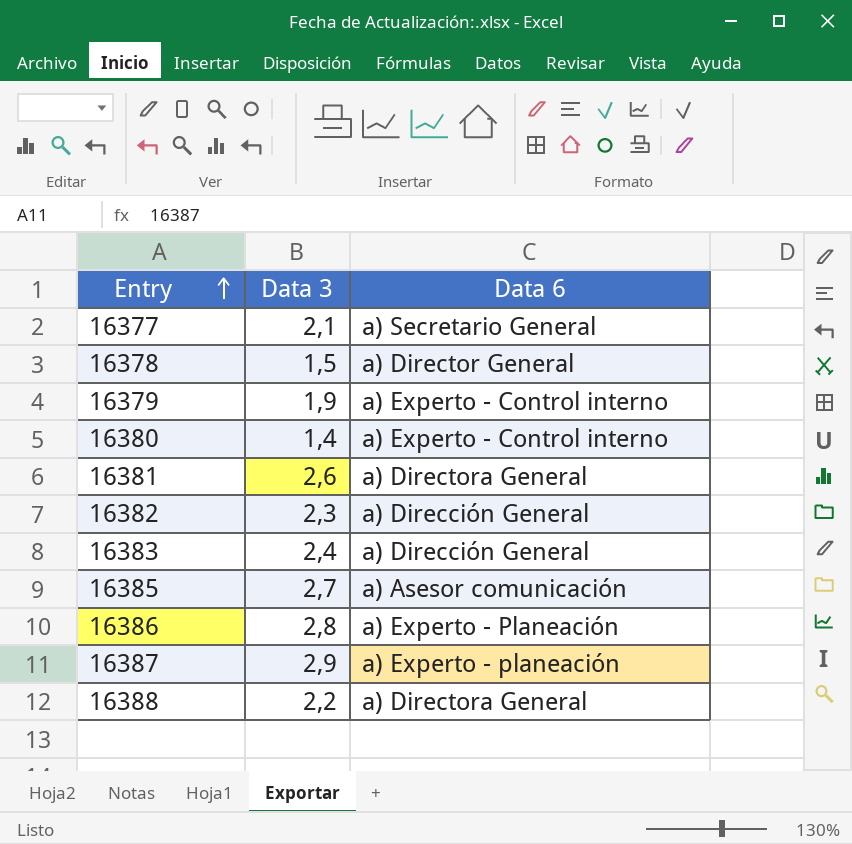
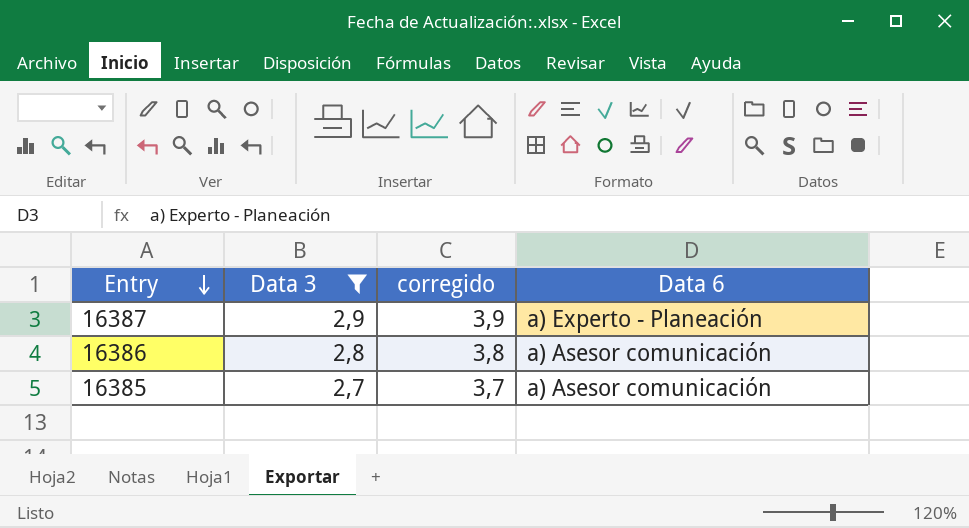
filter: none -> Data 3 >= 2,7
row order: Entry ascending -> Entry descending
column corregido | formula: none -> [Data 3] + 1
16387 | Data 6: a) Experto - planeación -> a) Experto - Planeación
16386 | Data 6: a) Experto - Planeación -> a) Asesor comunicación

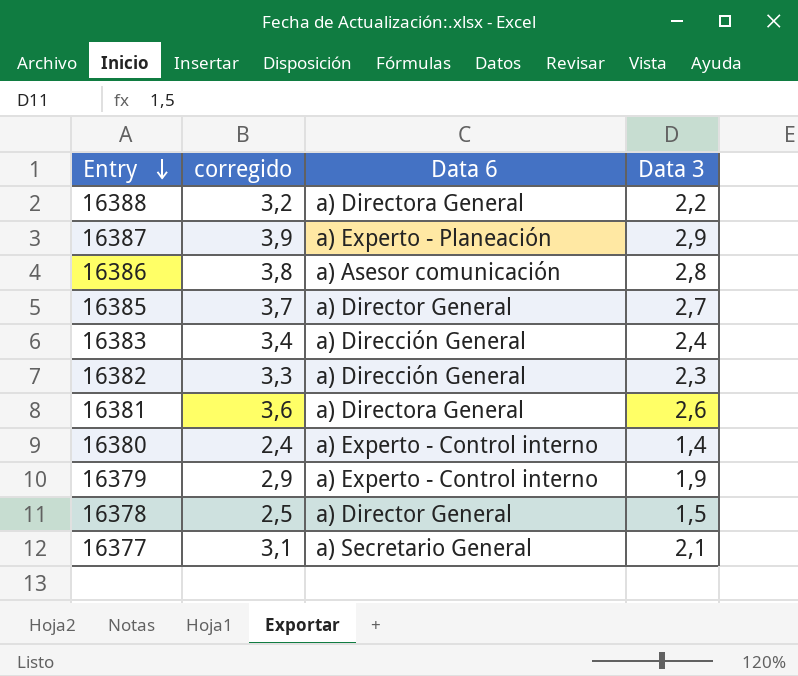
filter: Data 3 >= 2,7 -> none
column Data 3 | position: 2 -> 4
16385 | Data 6: a) Asesor comunicación -> a) Director General

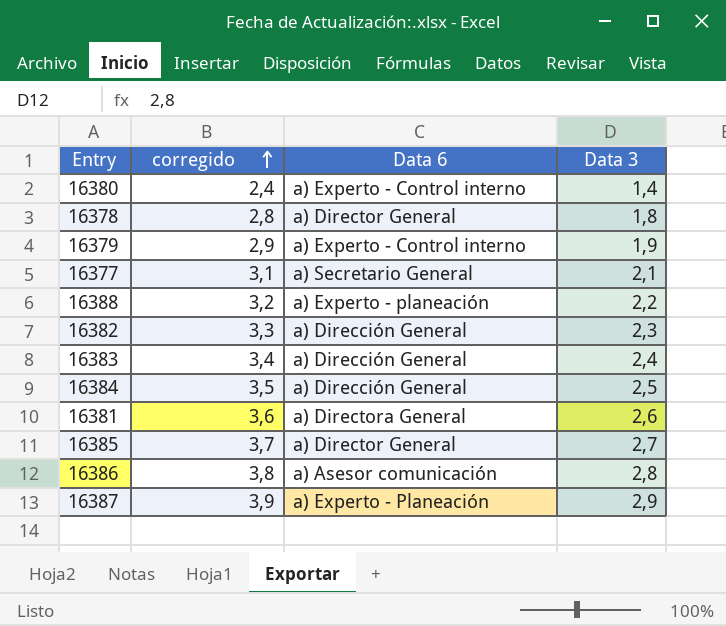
row order: Entry descending -> corregido ascending
16378 | corregido: 2,5 -> 2,8
16378 | Data 3: 1,5 -> 1,8
16388 | Data 6: a) Directora General -> a) Experto - planeación
row 16384: none -> 3,5 | a) Dirección General | 2,5

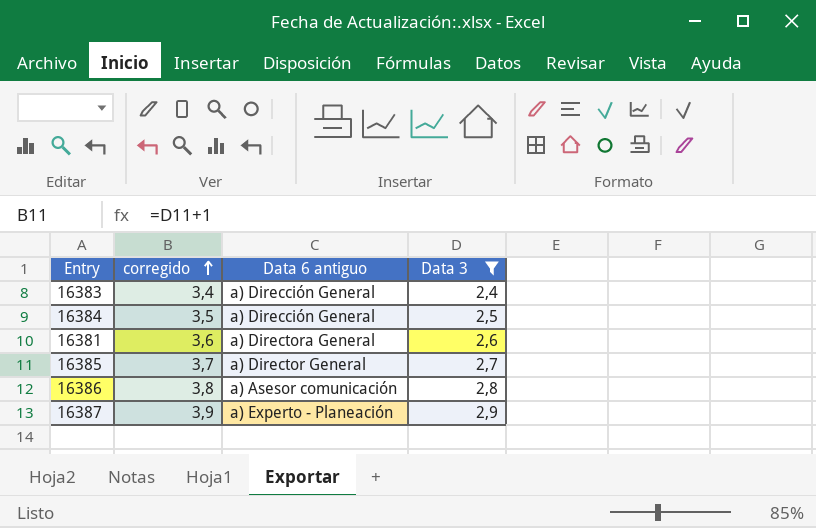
filter: none -> Data 3 >= 2,4
column name: Data 6 -> Data 6 antiguo

